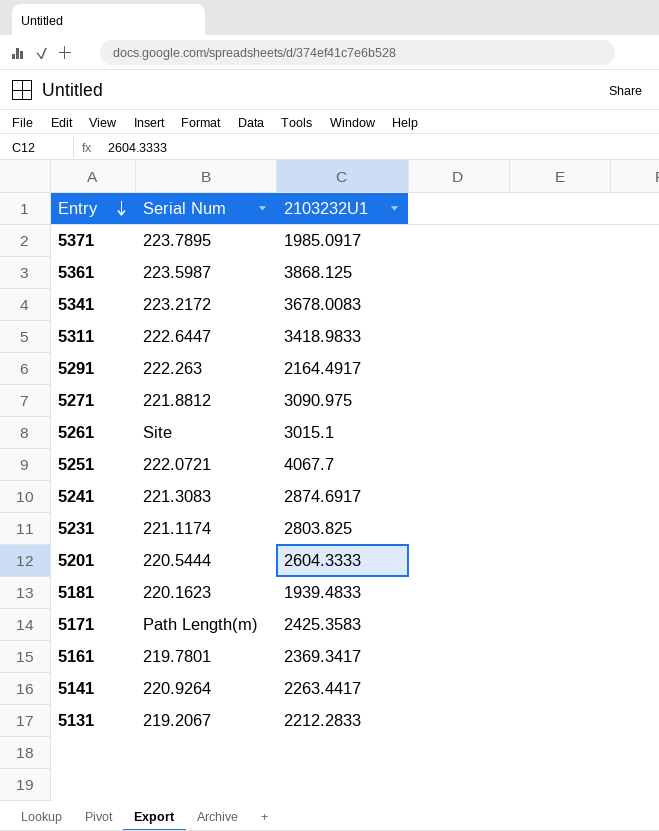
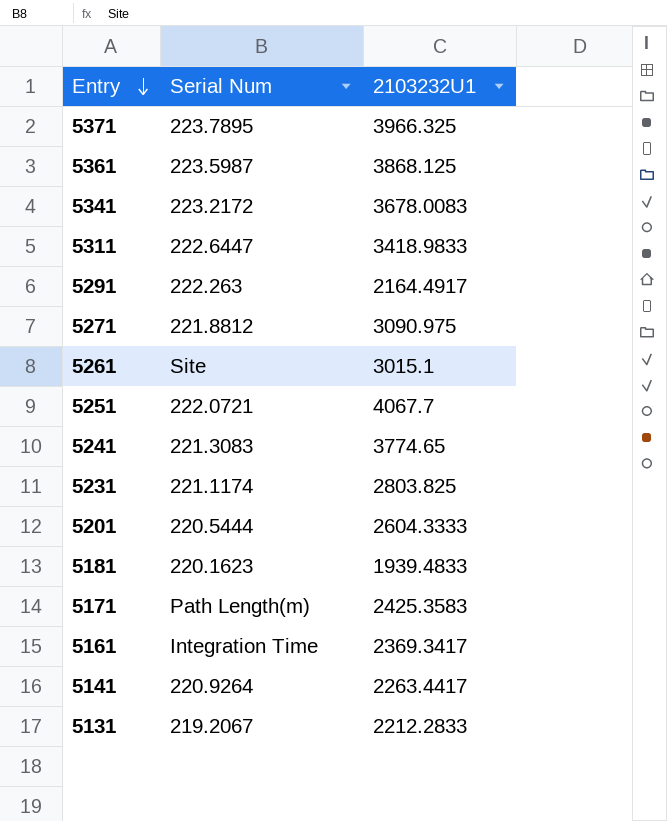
5371 | 2103232U1: 1985.0917 -> 3966.325
5241 | 2103232U1: 2874.6917 -> 3774.65
5161 | Serial Num: 219.7801 -> Integration Time

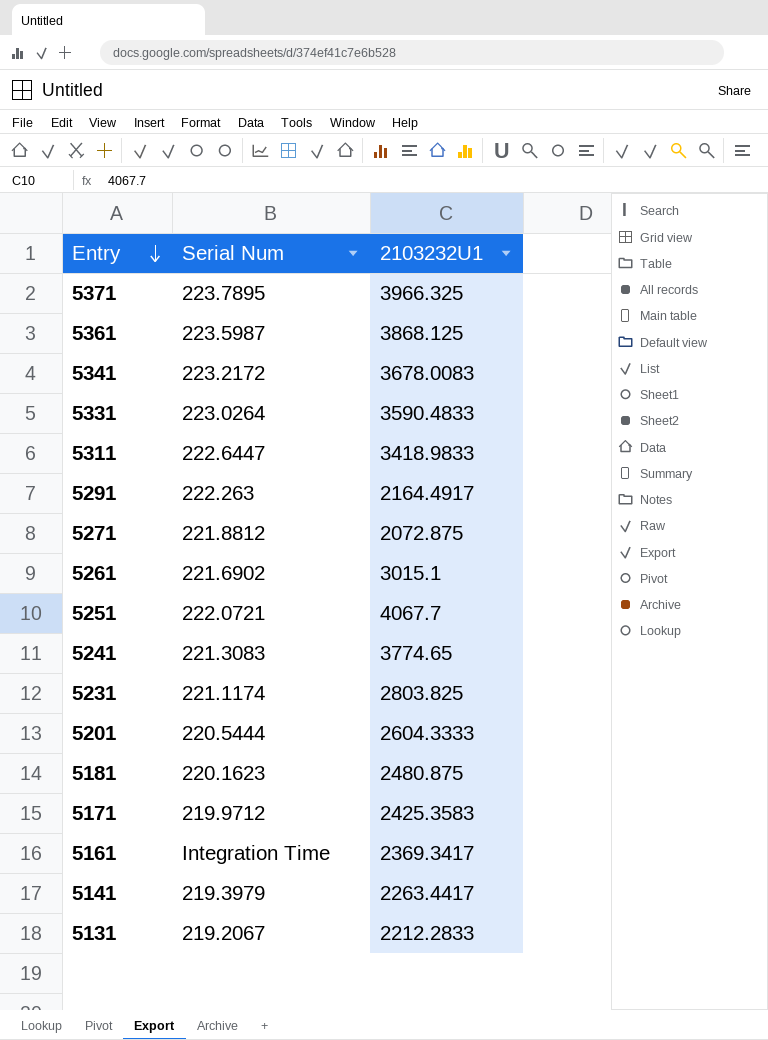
row 5331: none -> 223.0264 | 3590.4833
5271 | 2103232U1: 3090.975 -> 2072.875
5261 | Serial Num: Site -> 221.6902
5181 | 2103232U1: 1939.4833 -> 2480.875
5171 | Serial Num: Path Length(m) -> 219.9712
5141 | Serial Num: 220.9264 -> 219.3979

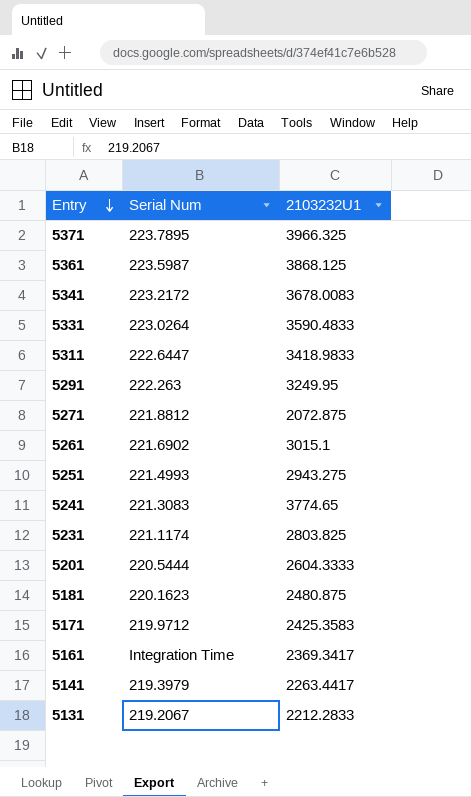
5291 | 2103232U1: 2164.4917 -> 3249.95
5251 | Serial Num: 222.0721 -> 221.4993
5251 | 2103232U1: 4067.7 -> 2943.275

